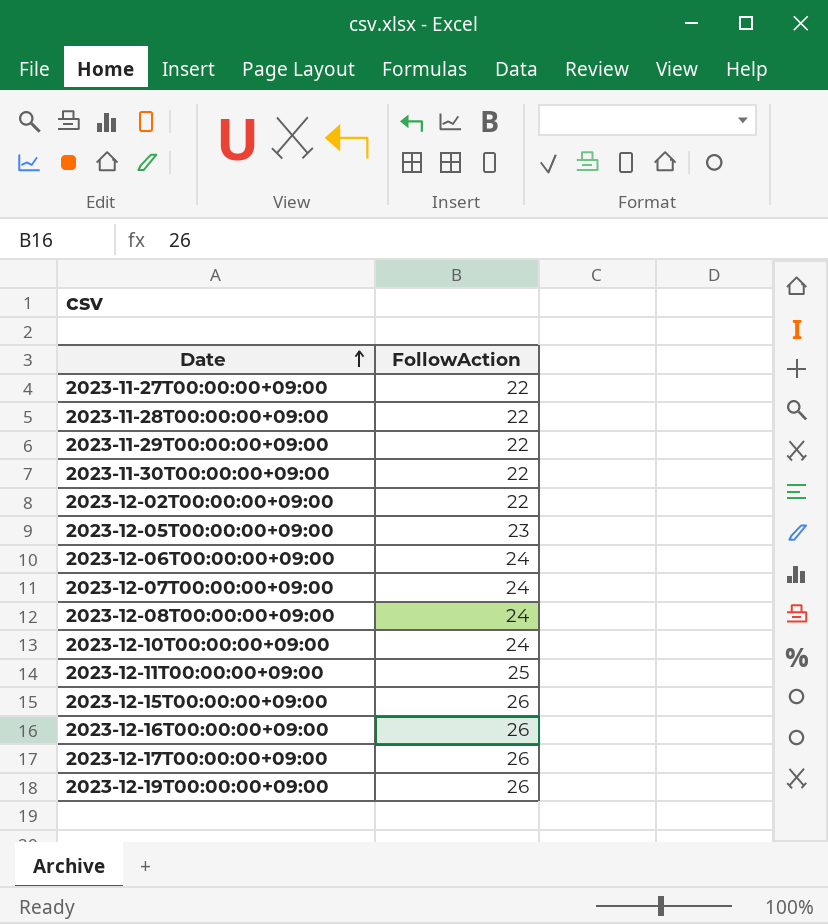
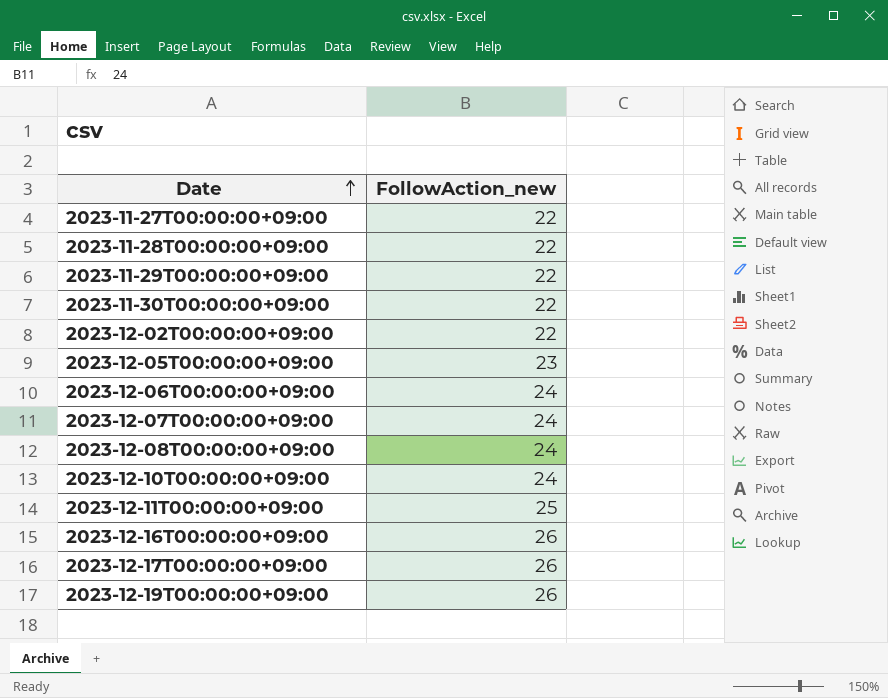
column name: FollowAction -> FollowAction_new
row 2023-12-15T00:00:00+09:00: 26 -> none

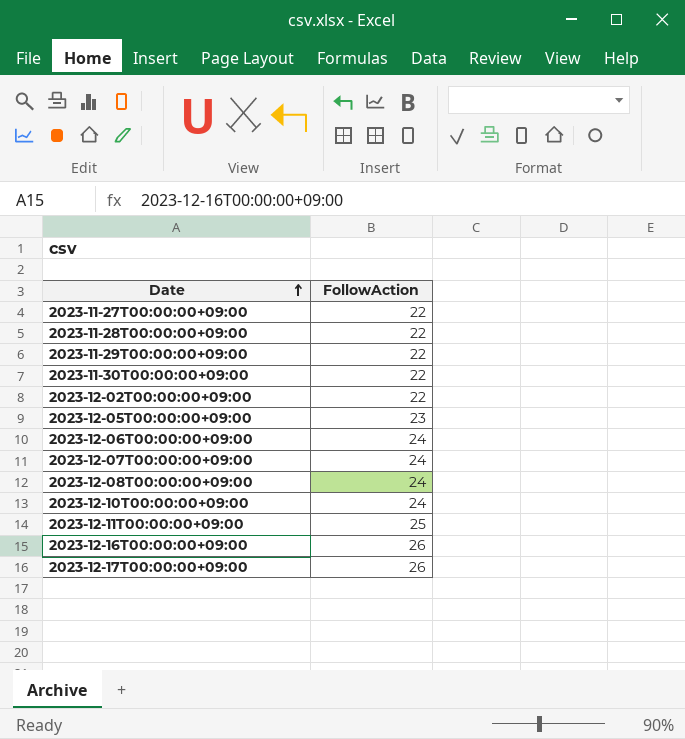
column name: FollowAction_new -> FollowAction
row 2023-12-19T00:00:00+09:00: 26 -> none

